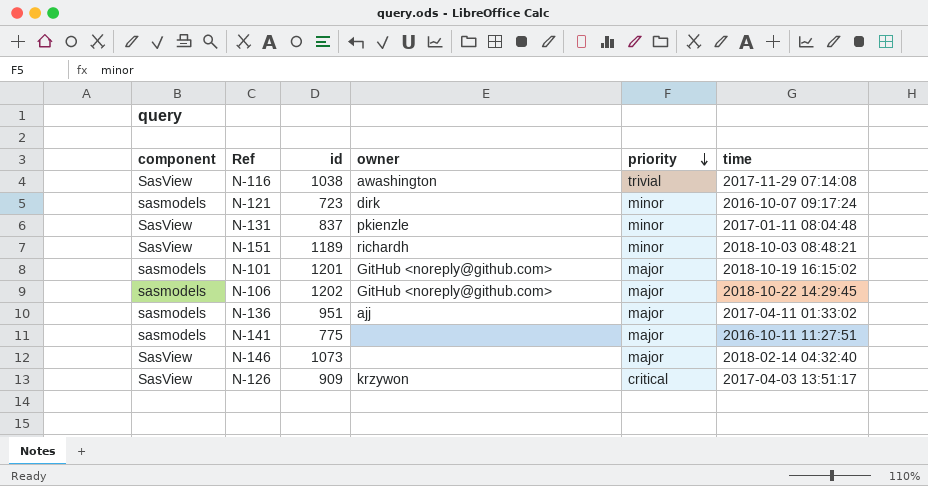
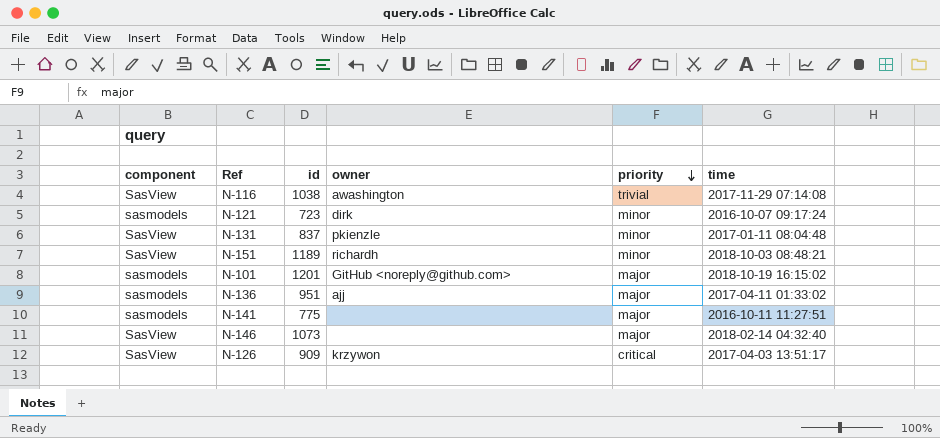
row N-106: sasmodels | 1202 | GitHub <noreply@github.com> | major | 2018-10-22 14:29:45 -> none

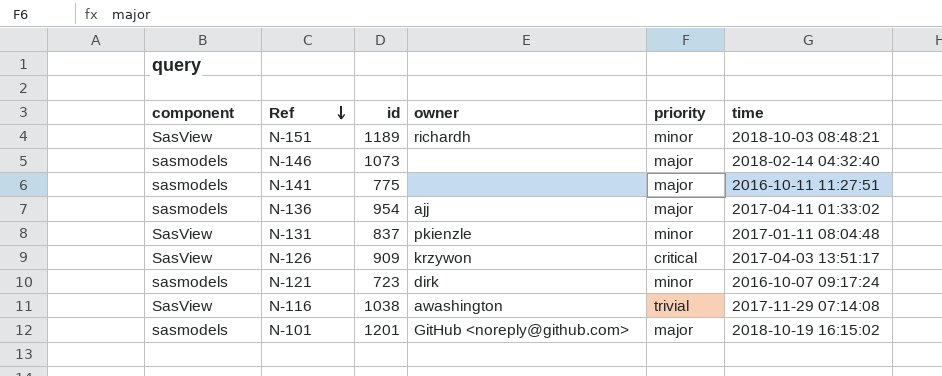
row order: priority descending -> Ref descending
N-146 | component: SasView -> sasmodels
N-136 | id: 951 -> 954

